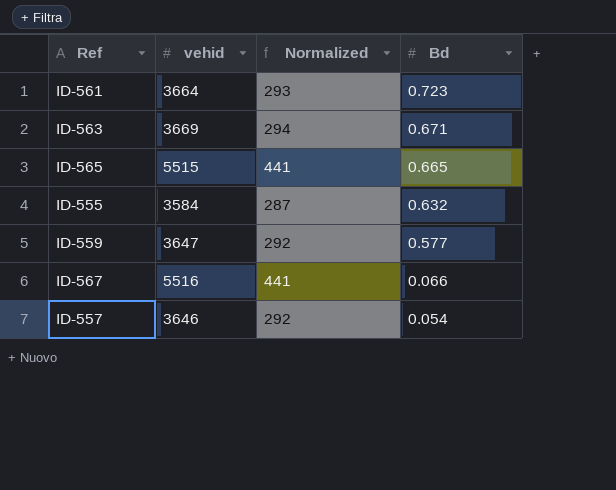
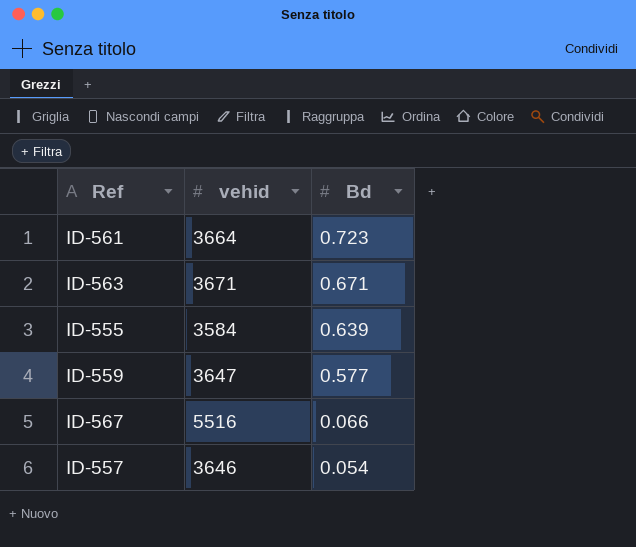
column Normalized | formula: [vehid] * 0.08 -> none
row ID-565: 5515 | 441 | 0.665 -> none
ID-563 | vehid: 3669 -> 3671
ID-555 | Bd: 0.632 -> 0.639

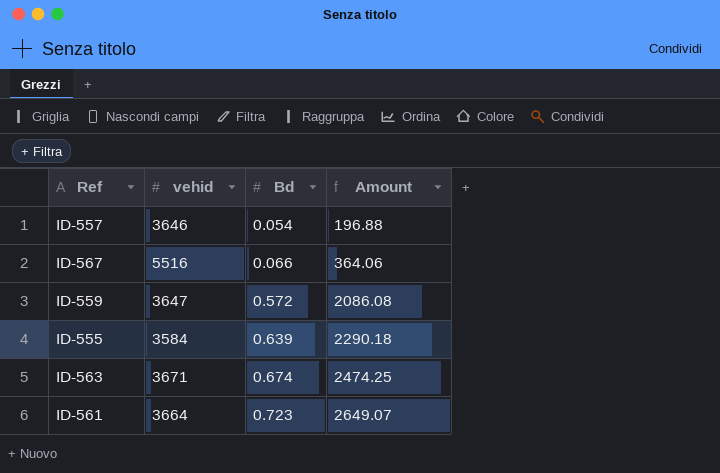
row order: Bd descending -> Bd ascending
column Amount | formula: none -> [vehid] * [Bd]
ID-559 | Bd: 0.577 -> 0.572
ID-563 | Bd: 0.671 -> 0.674

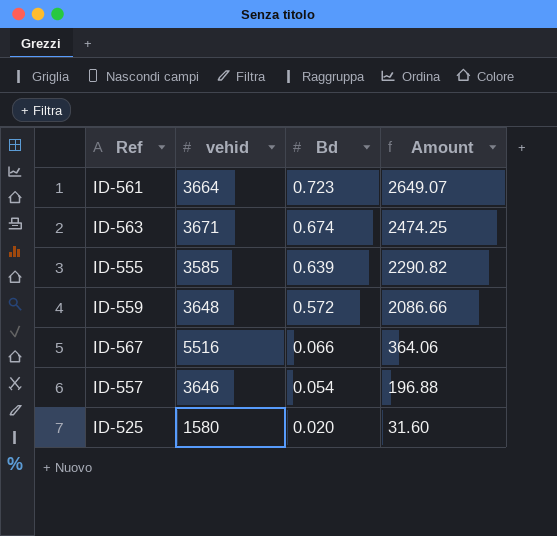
row order: Bd ascending -> Bd descending
ID-555 | vehid: 3584 -> 3585
ID-555 | Amount: 2290.18 -> 2290.82
ID-559 | vehid: 3647 -> 3648
ID-559 | Amount: 2086.08 -> 2086.66
row ID-525: none -> 1580 | 0.020 | 31.60

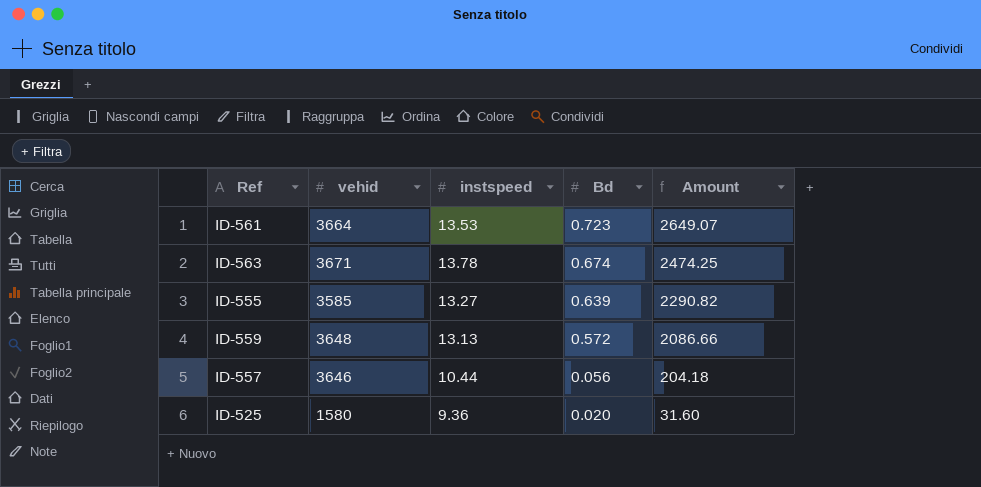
column instspeed | position: none -> 3
row ID-567: 5516 | 0.066 | 364.06 -> none
ID-557 | Bd: 0.054 -> 0.056
ID-557 | Amount: 196.88 -> 204.18

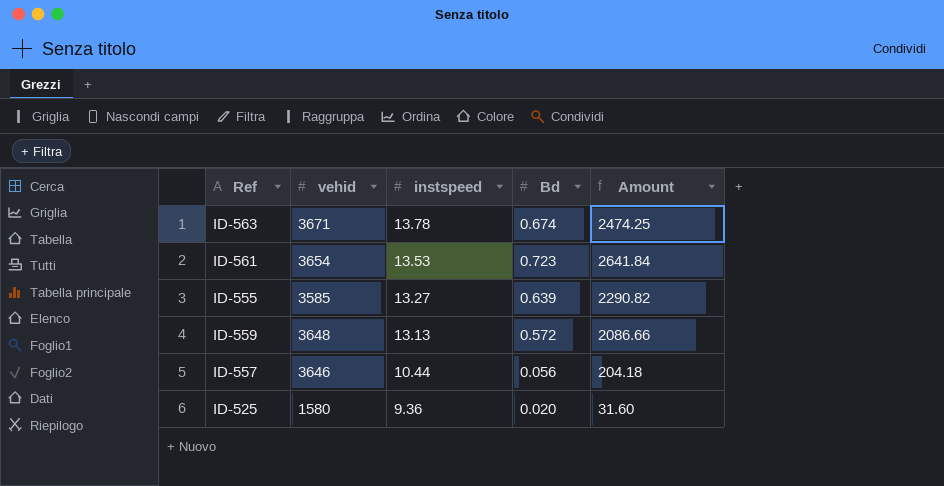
row order: Bd descending -> instspeed descending
ID-561 | vehid: 3664 -> 3654
ID-561 | Amount: 2649.07 -> 2641.84

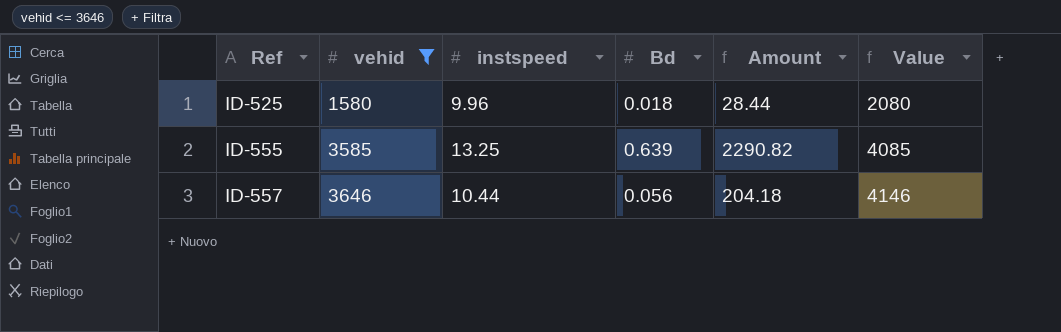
filter: none -> vehid <= 3646
row order: instspeed descending -> Ref ascending
column Value | formula: none -> [vehid] + 500
ID-525 | instspeed: 9.36 -> 9.96
ID-525 | Bd: 0.020 -> 0.018
ID-525 | Amount: 31.60 -> 28.44
ID-555 | instspeed: 13.27 -> 13.25

